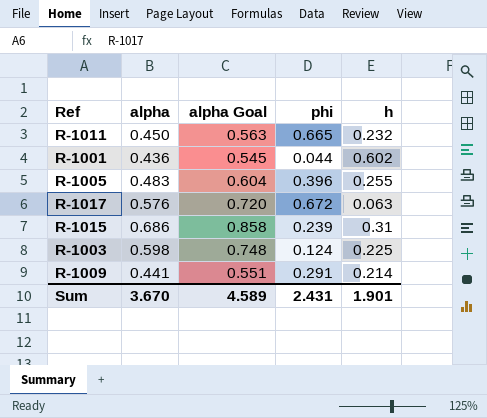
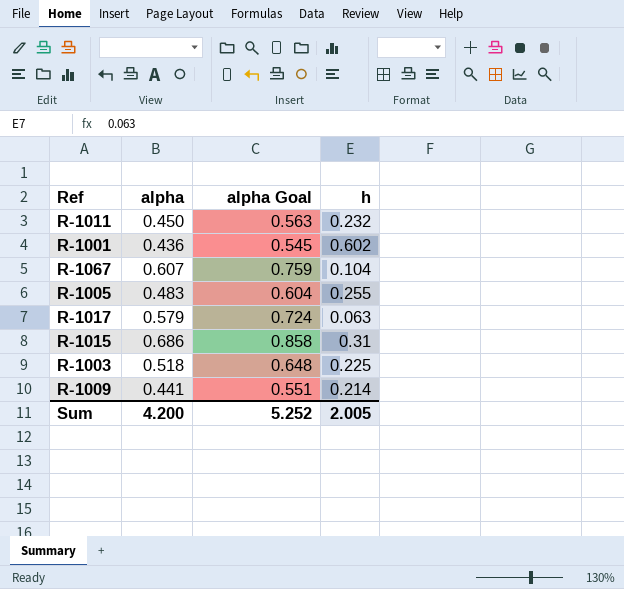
column phi | position: 4 -> none
row R-1067: none -> 0.607 | 0.759 | 0.104
R-1017 | alpha: 0.576 -> 0.579
R-1017 | alpha Goal: 0.720 -> 0.724
R-1003 | alpha: 0.598 -> 0.518
R-1003 | alpha Goal: 0.748 -> 0.648
Sum | alpha: 3.670 -> 4.200
Sum | alpha Goal: 4.589 -> 5.252
Sum | h: 1.901 -> 2.005

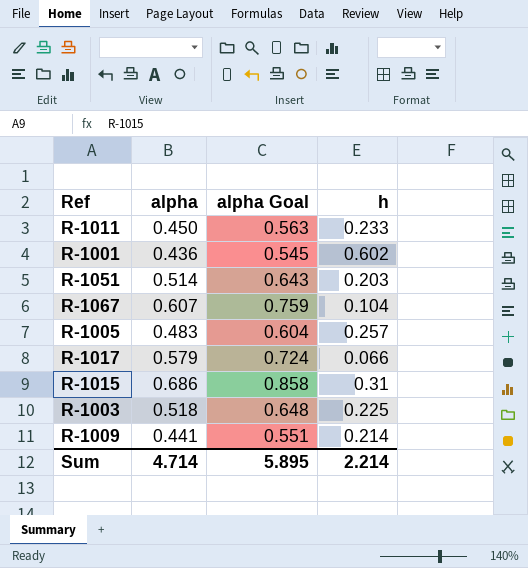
R-1011 | h: 0.232 -> 0.233
row R-1051: none -> 0.514 | 0.643 | 0.203
R-1005 | h: 0.255 -> 0.257
R-1017 | h: 0.063 -> 0.066
Sum | alpha: 4.200 -> 4.714
Sum | alpha Goal: 5.252 -> 5.895
Sum | h: 2.005 -> 2.214

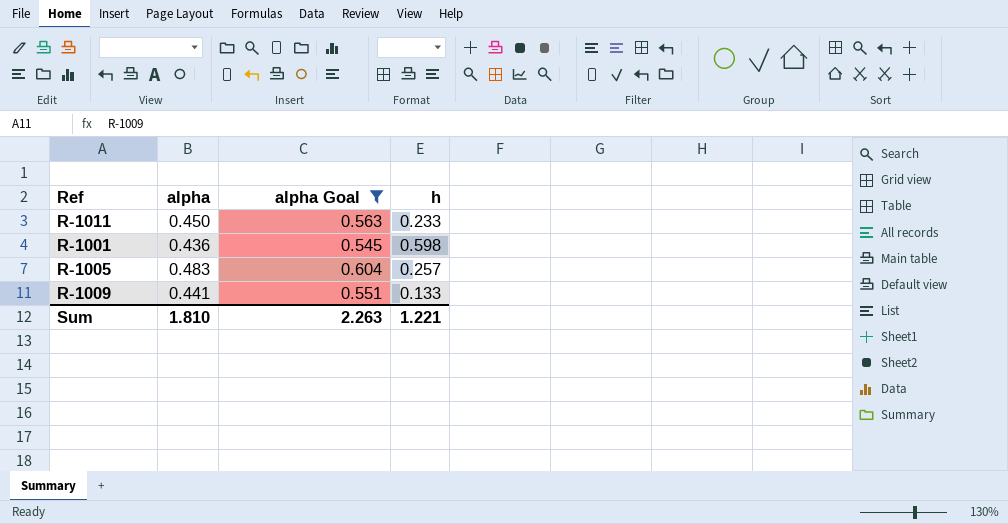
filter: none -> alpha Goal <= 0.604
R-1001 | h: 0.602 -> 0.598
R-1009 | h: 0.214 -> 0.133
Sum | alpha: 4.714 -> 1.810
Sum | alpha Goal: 5.895 -> 2.263
Sum | h: 2.214 -> 1.221

